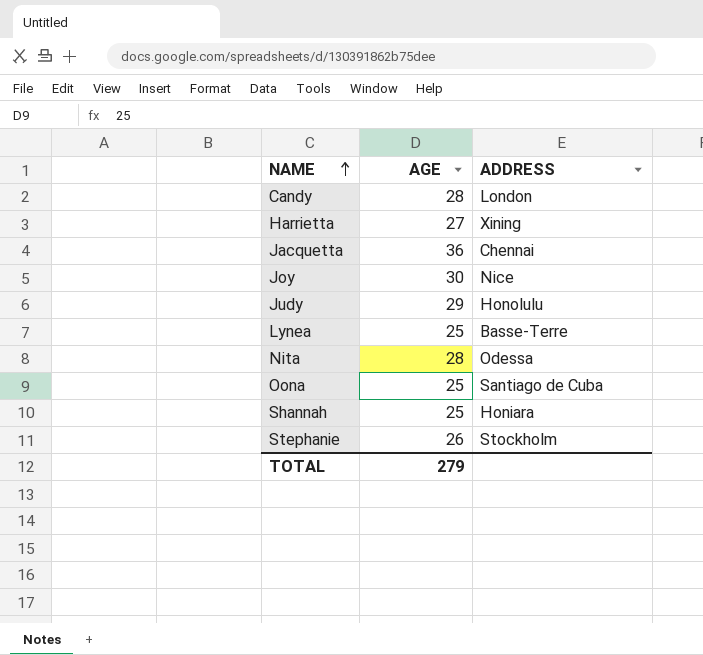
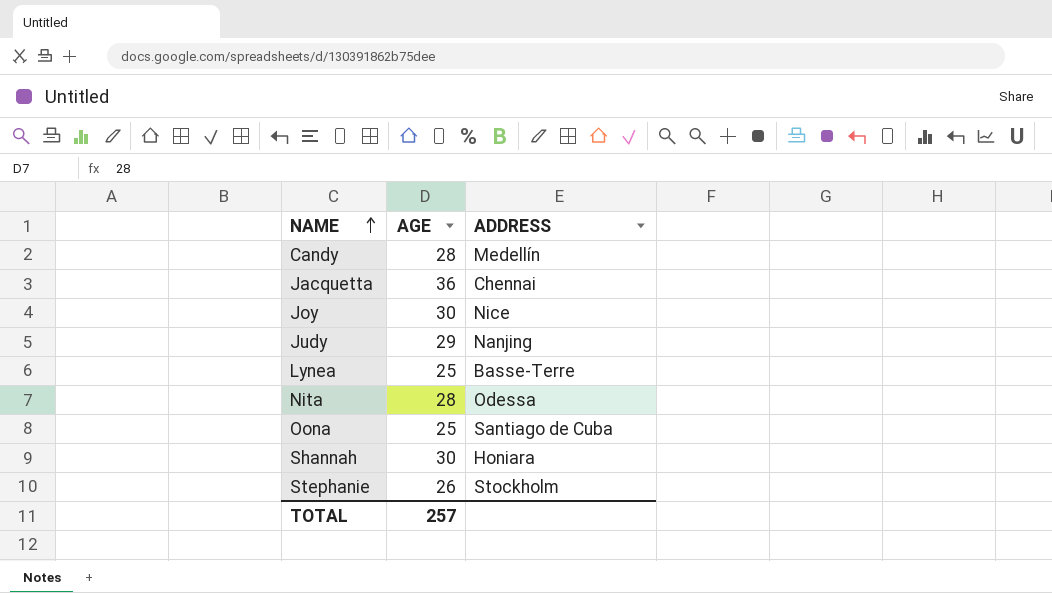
row Harrietta: 27 | Xining -> none
Candy | ADDRESS: London -> Medellín
Judy | ADDRESS: Honolulu -> Nanjing
Shannah | AGE: 25 -> 30
TOTAL | AGE: 279 -> 257

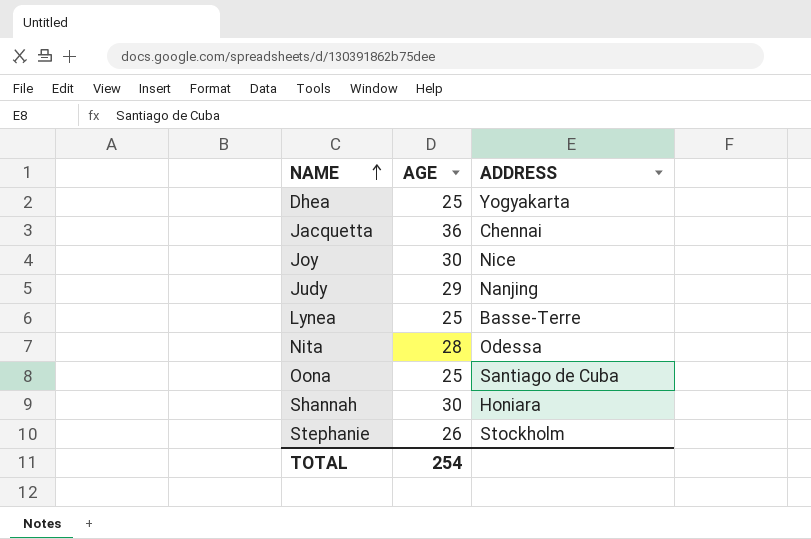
row Candy: 28 | Medellín -> none
row Dhea: none -> 25 | Yogyakarta
TOTAL | AGE: 257 -> 254

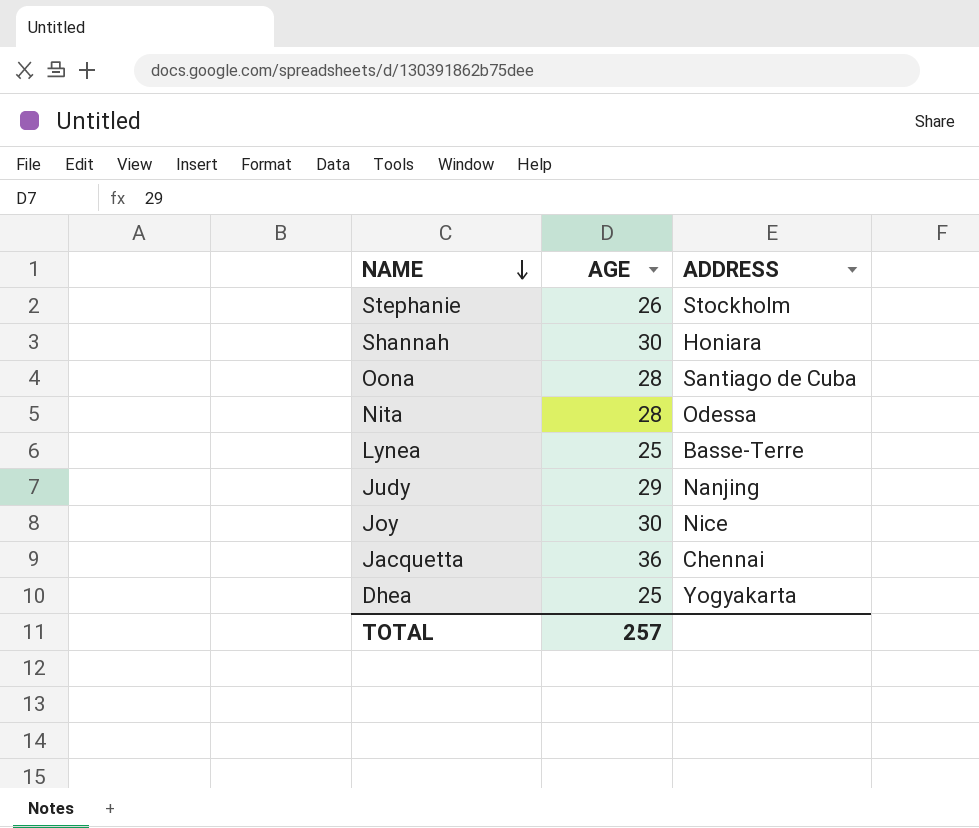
row order: NAME ascending -> NAME descending
Oona | AGE: 25 -> 28
TOTAL | AGE: 254 -> 257

